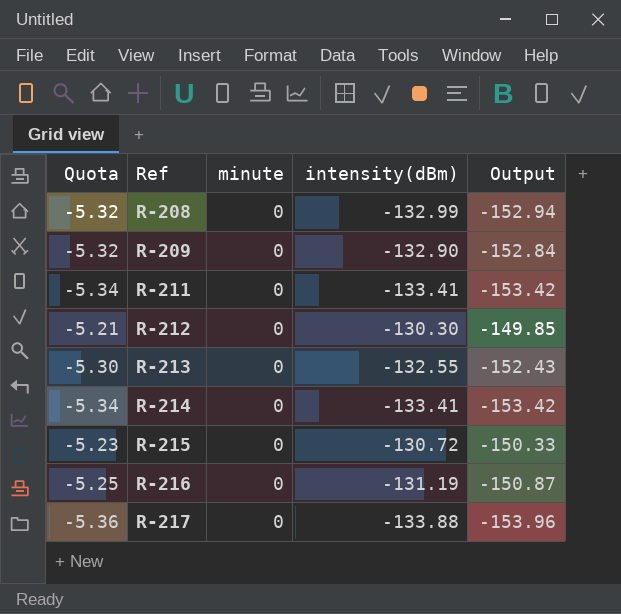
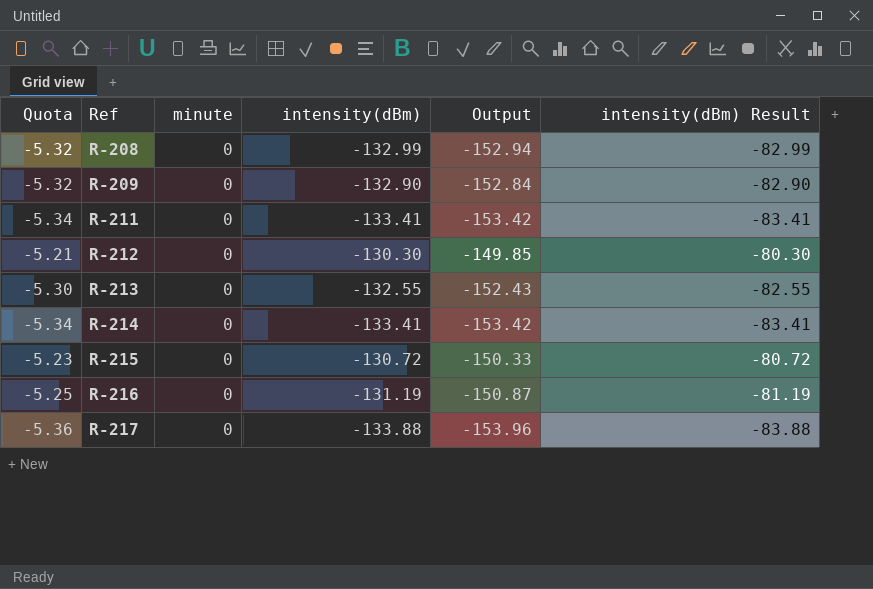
column intensity(dBm) Result | formula: none -> [intensity(dBm)] + 50

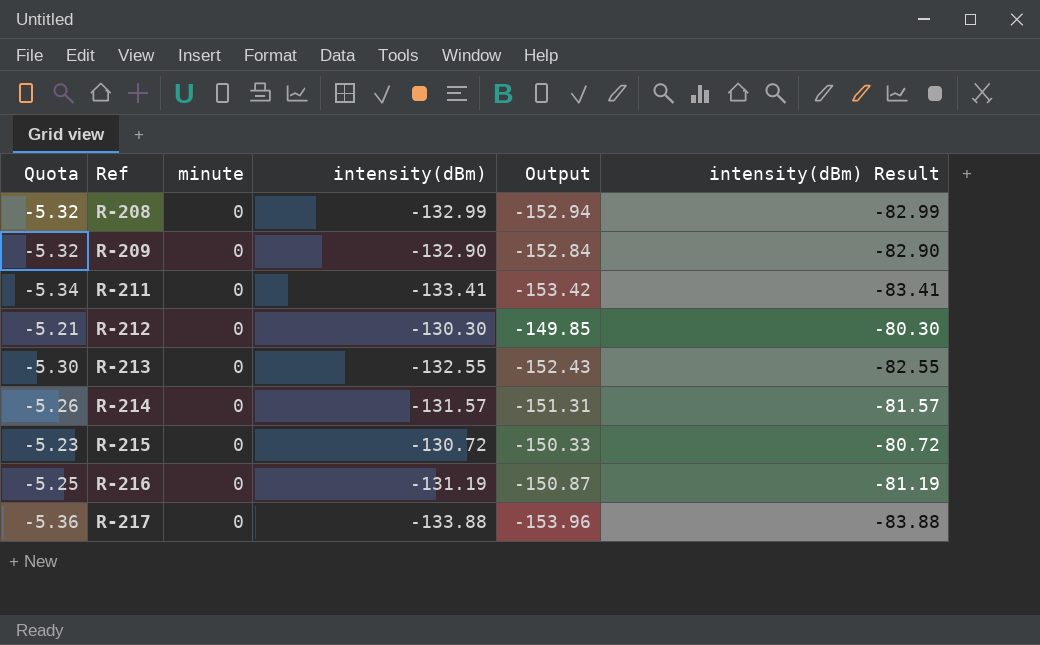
R-214 | Quota: -5.34 -> -5.26
R-214 | intensity(dBm): -133.41 -> -131.57
R-214 | Output: -153.42 -> -151.31
R-214 | intensity(dBm) Result: -83.41 -> -81.57

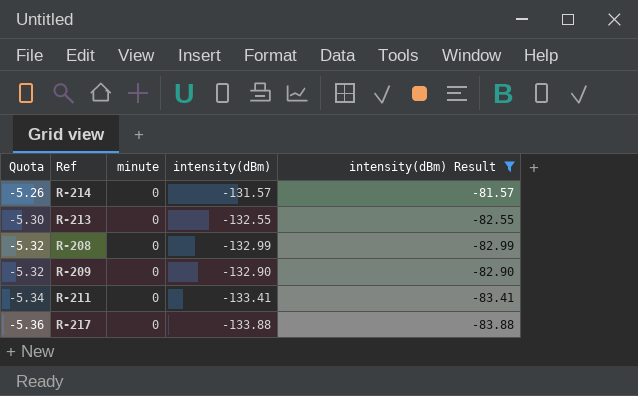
filter: none -> intensity(dBm) Result <= -81.57
row order: Ref ascending -> Quota descending
column Output | formula: [intensity(dBm)] * 1.15 -> none

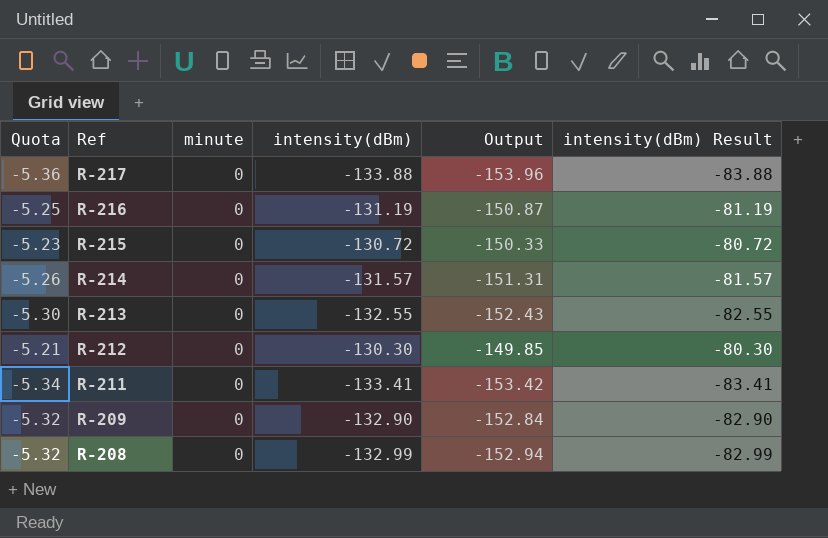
filter: intensity(dBm) Result <= -81.57 -> none
row order: Quota descending -> Ref descending
column Output | formula: none -> [intensity(dBm)] * 1.15

